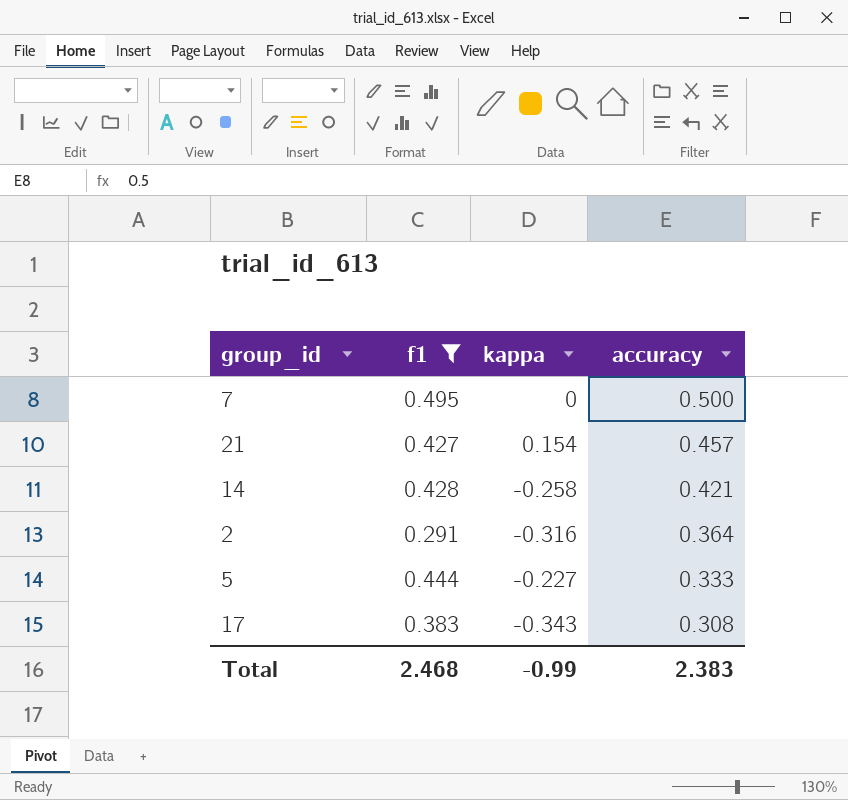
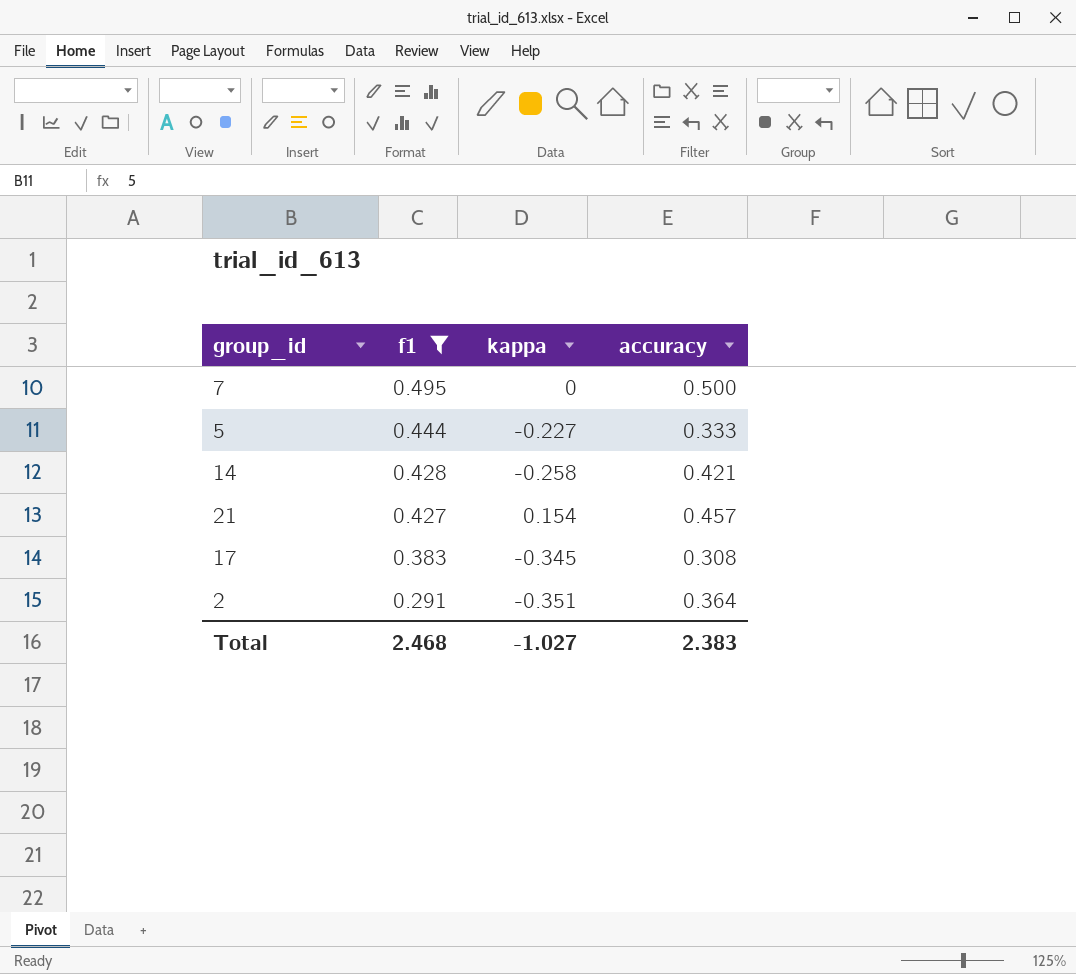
row order: accuracy descending -> f1 descending
17 | kappa: -0.343 -> -0.345
2 | kappa: -0.316 -> -0.351
Total | kappa: -0.99 -> -1.027

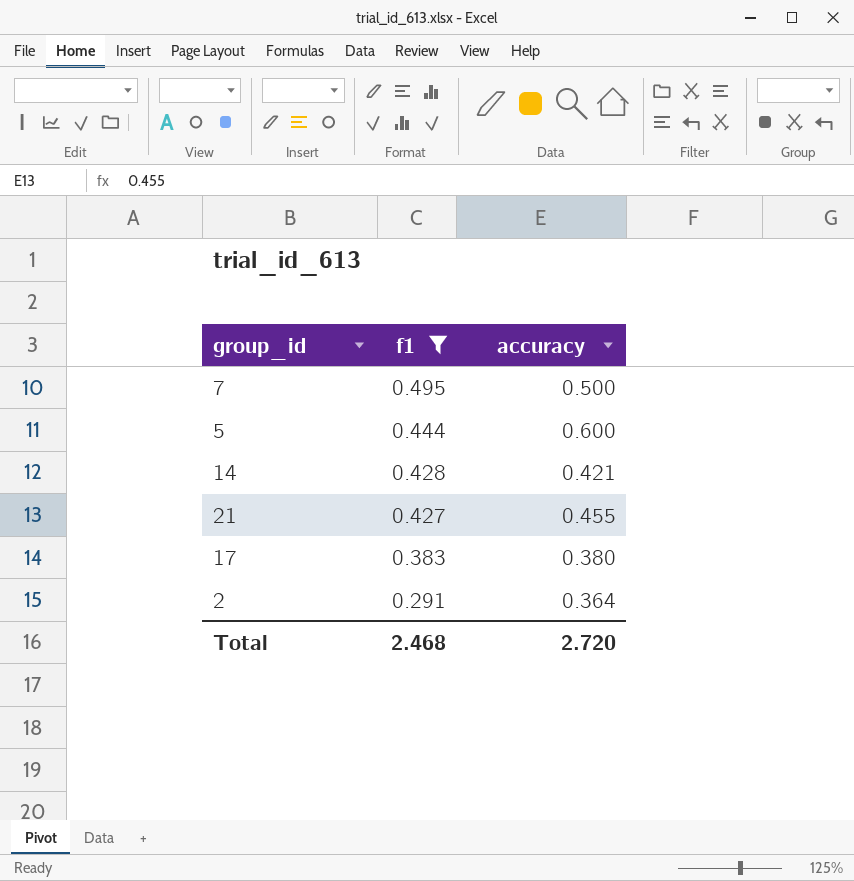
column kappa | position: 3 -> none
5 | accuracy: 0.333 -> 0.600
21 | accuracy: 0.457 -> 0.455
17 | accuracy: 0.308 -> 0.380
Total | accuracy: 2.383 -> 2.720

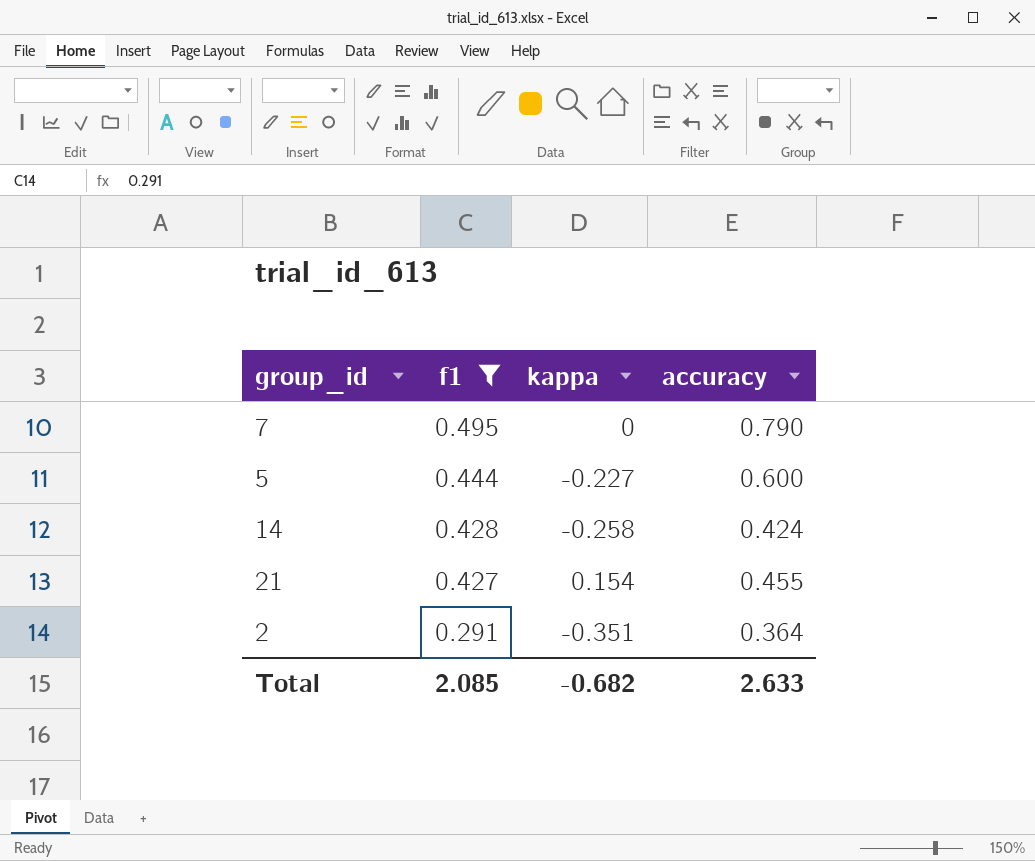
column kappa | position: none -> 3
row 17: 0.383 | 0.380 -> none
7 | accuracy: 0.500 -> 0.790
14 | accuracy: 0.421 -> 0.424
Total | f1: 2.468 -> 2.085
Total | accuracy: 2.720 -> 2.633

